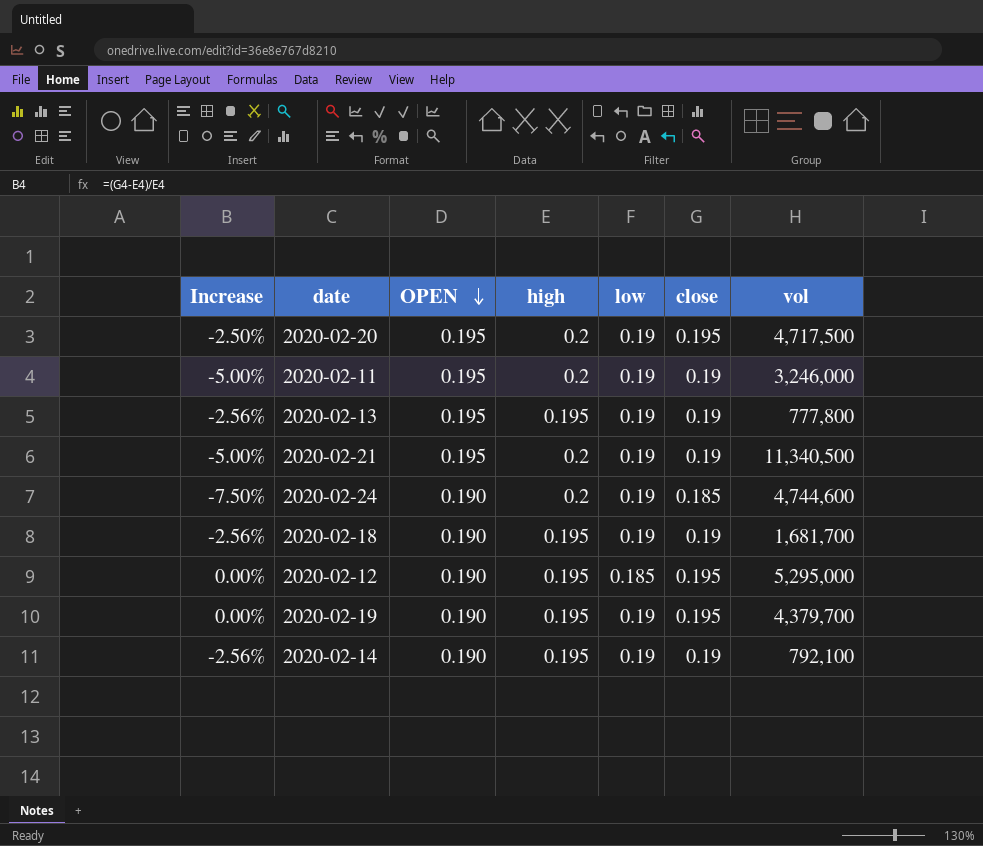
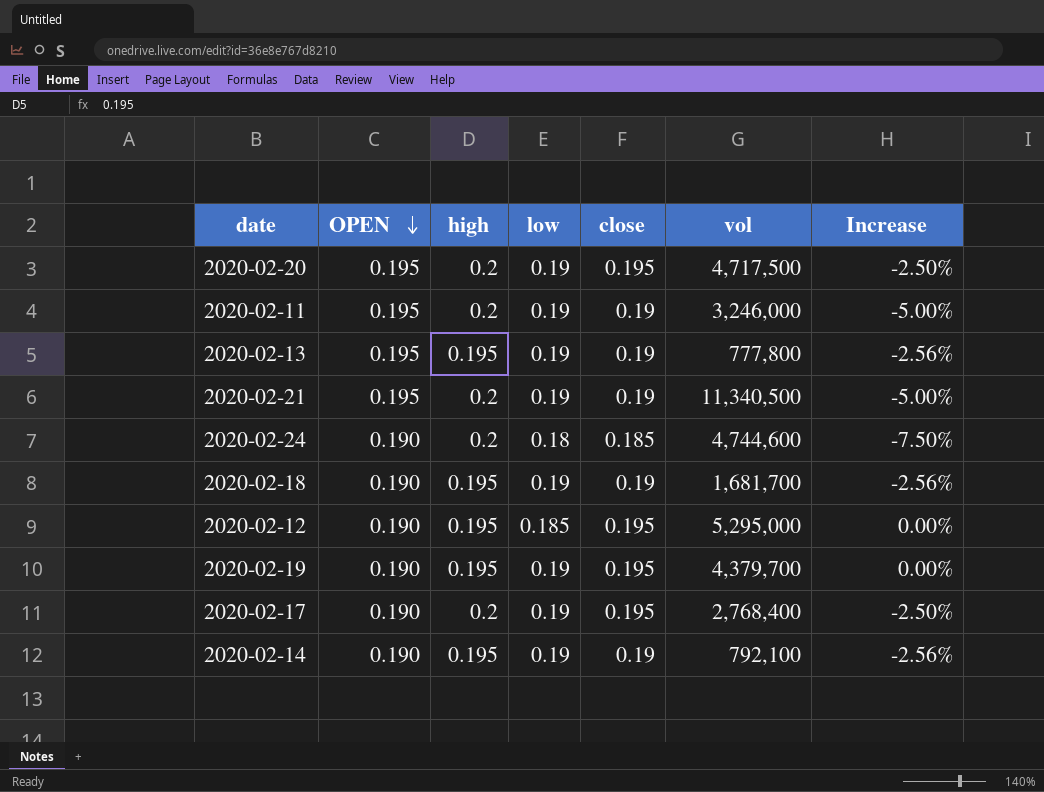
column Increase | position: 1 -> 7
2020-02-24 | low: 0.19 -> 0.18
row 2020-02-17: none -> 0.190 | 0.2 | 0.19 | 0.195 | 2,768,400 | -2.50%

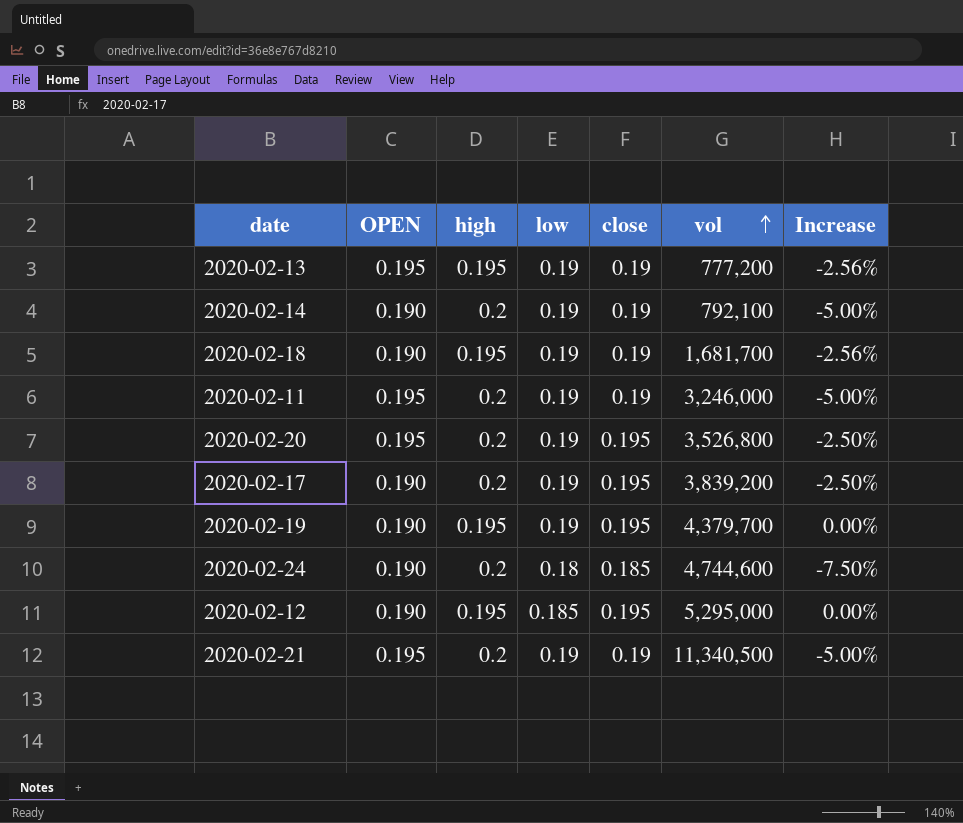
row order: OPEN descending -> vol ascending
2020-02-13 | vol: 777,800 -> 777,200
2020-02-14 | high: 0.195 -> 0.2
2020-02-14 | Increase: -2.56% -> -5.00%
2020-02-20 | vol: 4,717,500 -> 3,526,800
2020-02-17 | vol: 2,768,400 -> 3,839,200

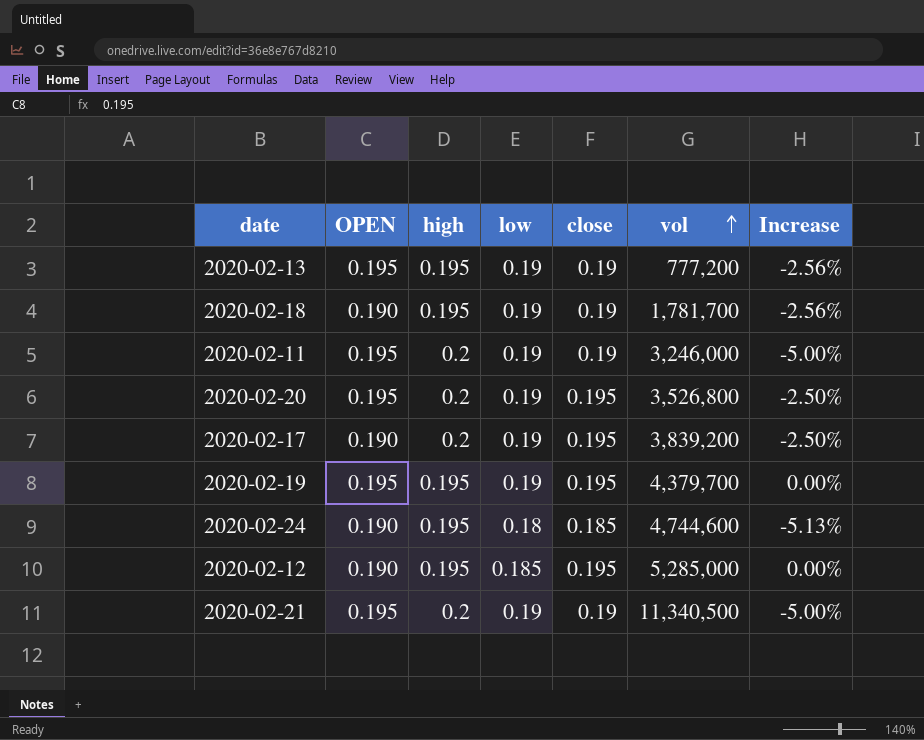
row 2020-02-14: 0.190 | 0.2 | 0.19 | 0.19 | 792,100 | -5.00% -> none
2020-02-18 | vol: 1,681,700 -> 1,781,700
2020-02-19 | OPEN: 0.190 -> 0.195
2020-02-24 | high: 0.2 -> 0.195
2020-02-24 | Increase: -7.50% -> -5.13%
2020-02-12 | vol: 5,295,000 -> 5,285,000

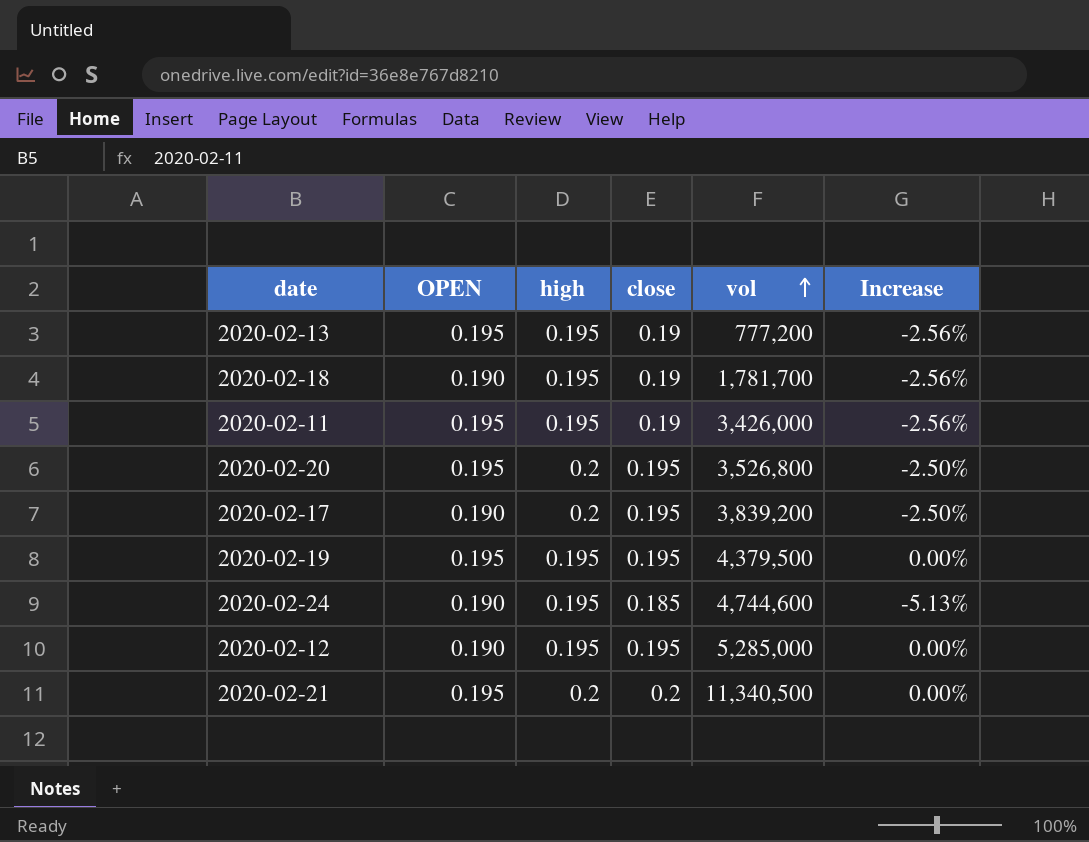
column low | position: 4 -> none
2020-02-11 | high: 0.2 -> 0.195
2020-02-11 | vol: 3,246,000 -> 3,426,000
2020-02-11 | Increase: -5.00% -> -2.56%
2020-02-19 | vol: 4,379,700 -> 4,379,500
2020-02-21 | close: 0.19 -> 0.2
2020-02-21 | Increase: -5.00% -> 0.00%

